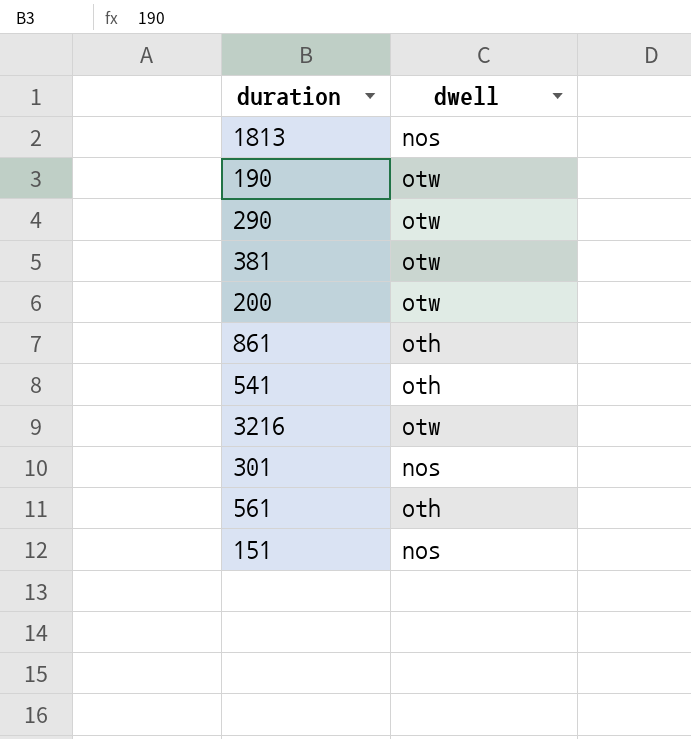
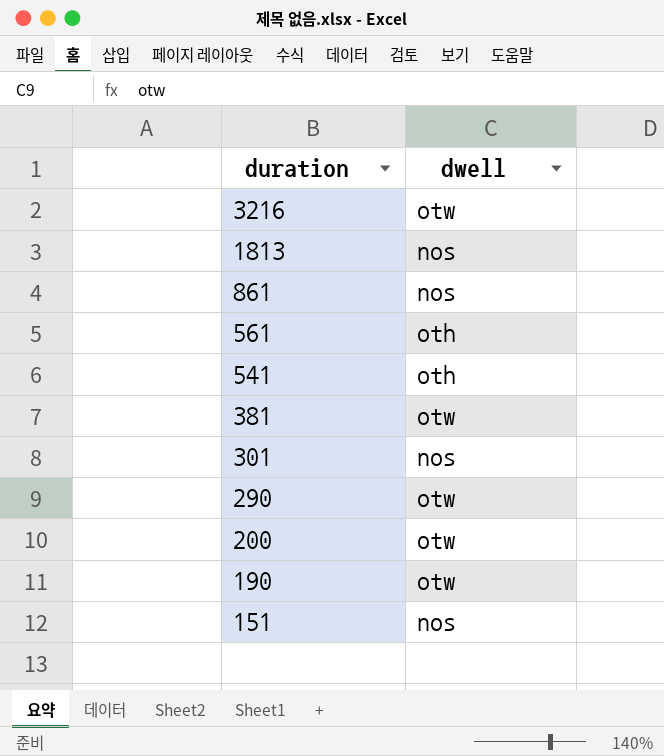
row order: none -> duration descending
861 | dwell: oth -> nos

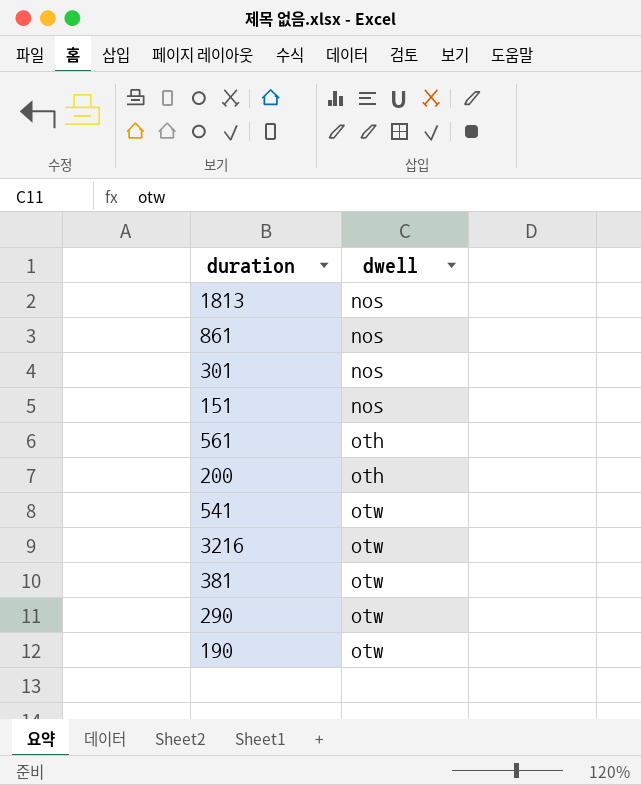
row order: duration descending -> dwell ascending
200 | dwell: otw -> oth
541 | dwell: oth -> otw

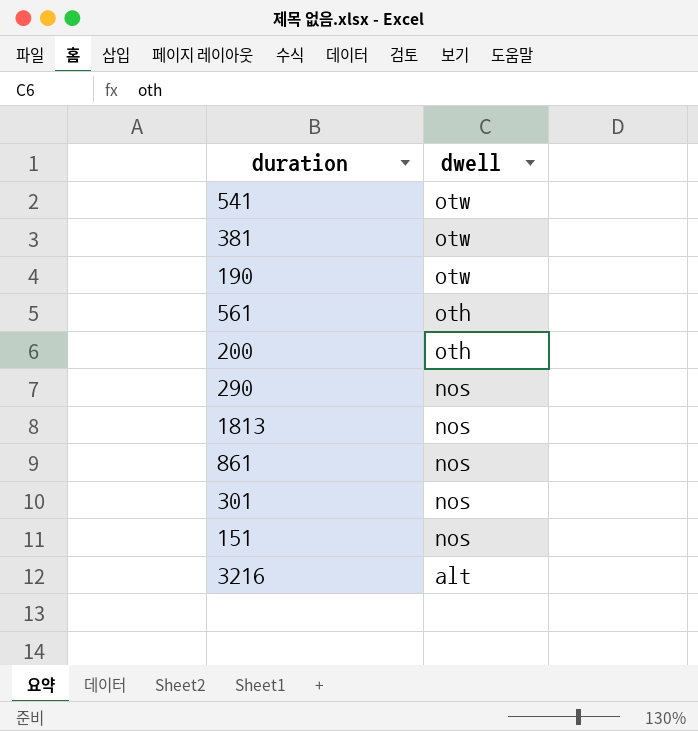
row order: dwell ascending -> dwell descending
290 | dwell: otw -> nos
3216 | dwell: otw -> alt

